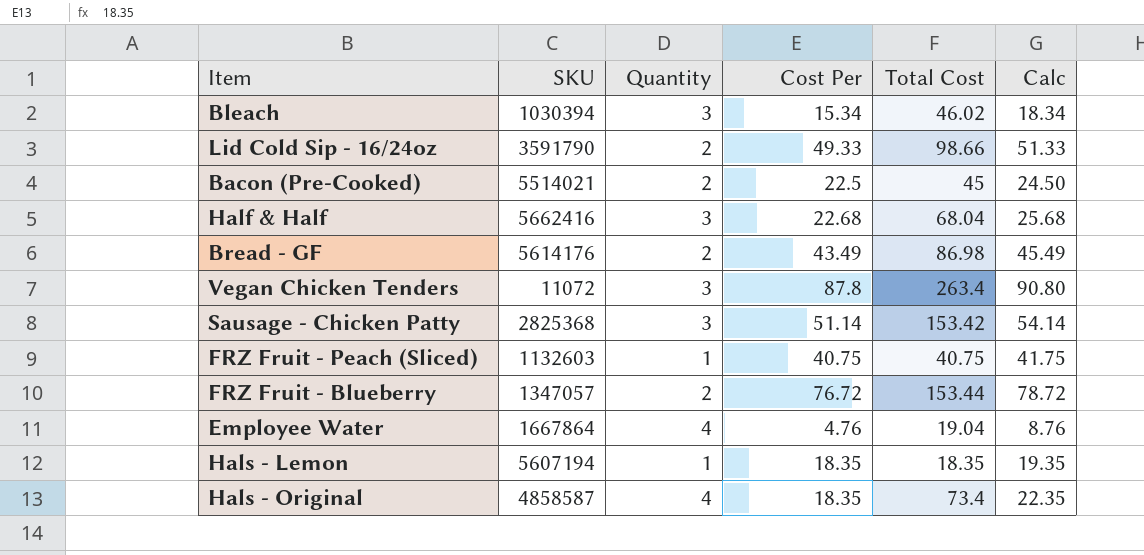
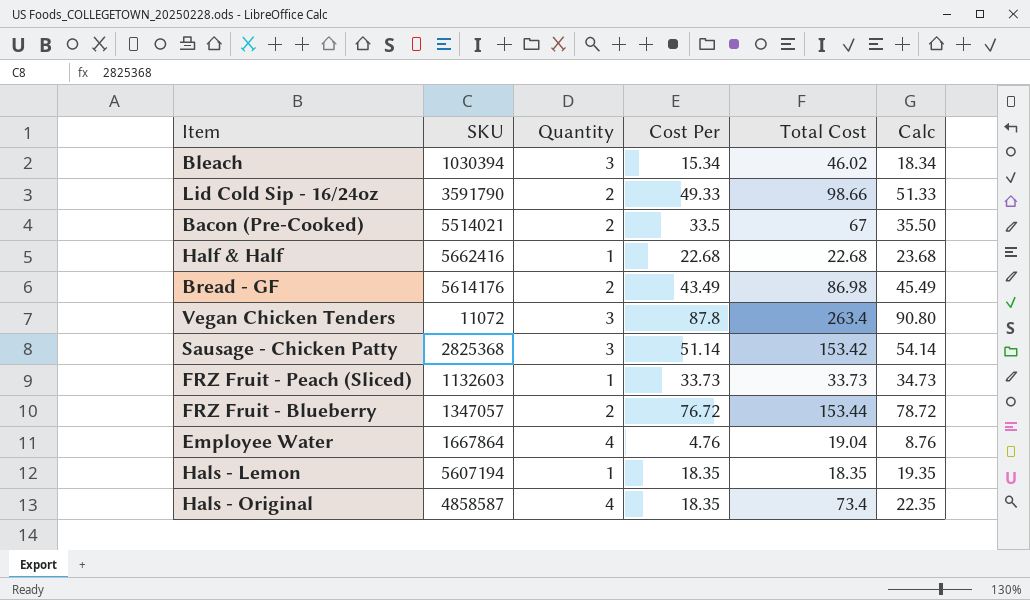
Bacon (Pre-Cooked) | Cost Per: 22.5 -> 33.5
Bacon (Pre-Cooked) | Total Cost: 45 -> 67
Bacon (Pre-Cooked) | Calc: 24.50 -> 35.50
Half & Half | Quantity: 3 -> 1
Half & Half | Total Cost: 68.04 -> 22.68
Half & Half | Calc: 25.68 -> 23.68
FRZ Fruit - Peach (Sliced) | Cost Per: 40.75 -> 33.73
FRZ Fruit - Peach (Sliced) | Total Cost: 40.75 -> 33.73
FRZ Fruit - Peach (Sliced) | Calc: 41.75 -> 34.73

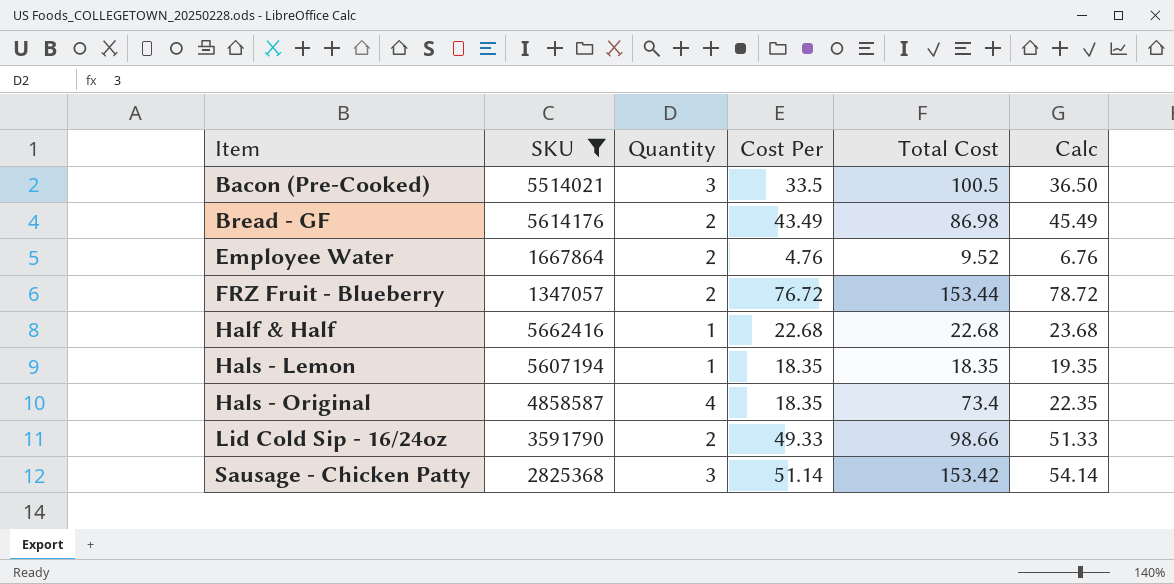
filter: none -> SKU >= 1347057
row order: none -> Item ascending
Bacon (Pre-Cooked) | Quantity: 2 -> 3
Bacon (Pre-Cooked) | Total Cost: 67 -> 100.5
Bacon (Pre-Cooked) | Calc: 35.50 -> 36.50
Employee Water | Quantity: 4 -> 2
Employee Water | Total Cost: 19.04 -> 9.52
Employee Water | Calc: 8.76 -> 6.76

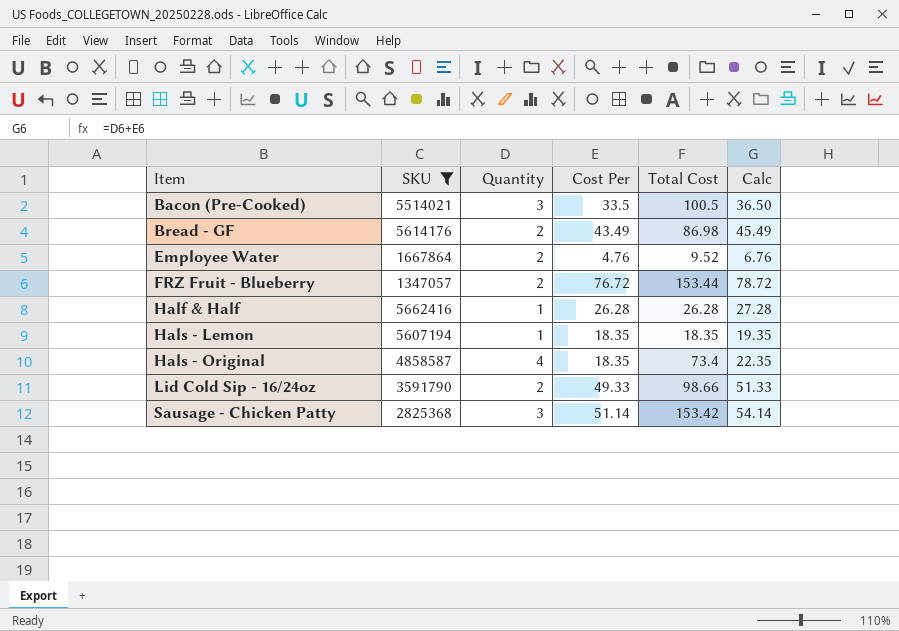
Half & Half | Cost Per: 22.68 -> 26.28
Half & Half | Total Cost: 22.68 -> 26.28
Half & Half | Calc: 23.68 -> 27.28

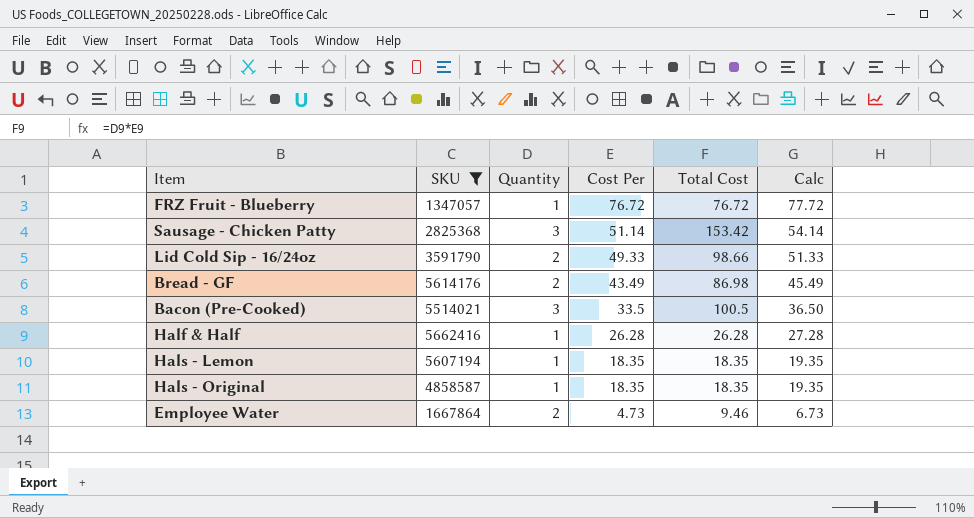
row order: Item ascending -> Cost Per descending
FRZ Fruit - Blueberry | Quantity: 2 -> 1
FRZ Fruit - Blueberry | Total Cost: 153.44 -> 76.72
FRZ Fruit - Blueberry | Calc: 78.72 -> 77.72
Hals - Original | Quantity: 4 -> 1
Hals - Original | Total Cost: 73.4 -> 18.35
Hals - Original | Calc: 22.35 -> 19.35
Employee Water | Cost Per: 4.76 -> 4.73
Employee Water | Total Cost: 9.52 -> 9.46
Employee Water | Calc: 6.76 -> 6.73

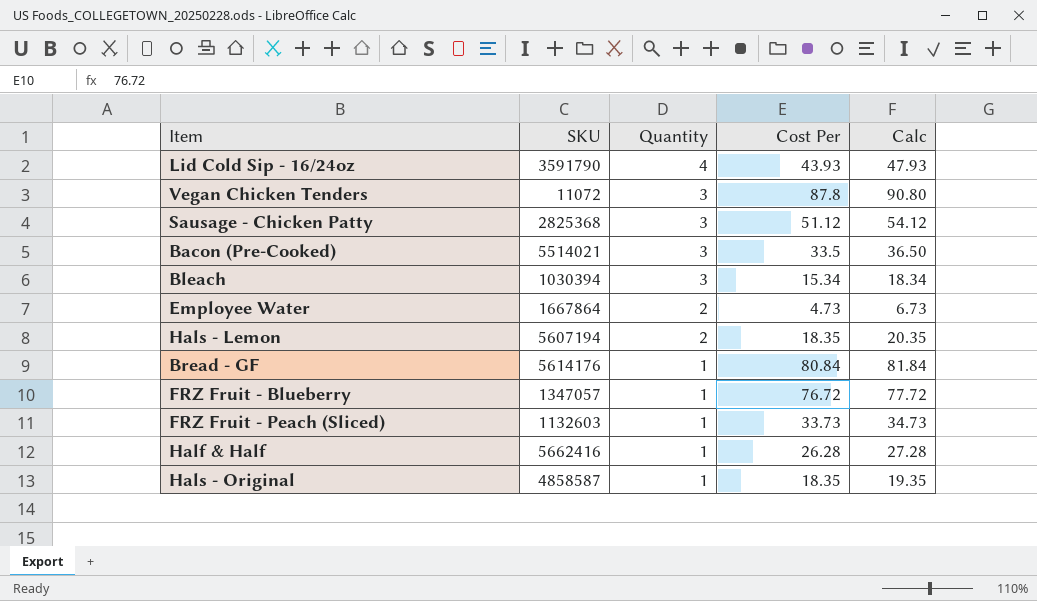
filter: SKU >= 1347057 -> none
row order: Cost Per descending -> Quantity descending
column Total Cost | formula: [Quantity] * [Cost Per] -> none
Lid Cold Sip - 16/24oz | Quantity: 2 -> 4
Lid Cold Sip - 16/24oz | Cost Per: 49.33 -> 43.93
Lid Cold Sip - 16/24oz | Calc: 51.33 -> 47.93
Sausage - Chicken Patty | Cost Per: 51.14 -> 51.12
Sausage - Chicken Patty | Calc: 54.14 -> 54.12
Hals - Lemon | Quantity: 1 -> 2
Hals - Lemon | Calc: 19.35 -> 20.35
Bread - GF | Quantity: 2 -> 1
Bread - GF | Cost Per: 43.49 -> 80.84
Bread - GF | Calc: 45.49 -> 81.84

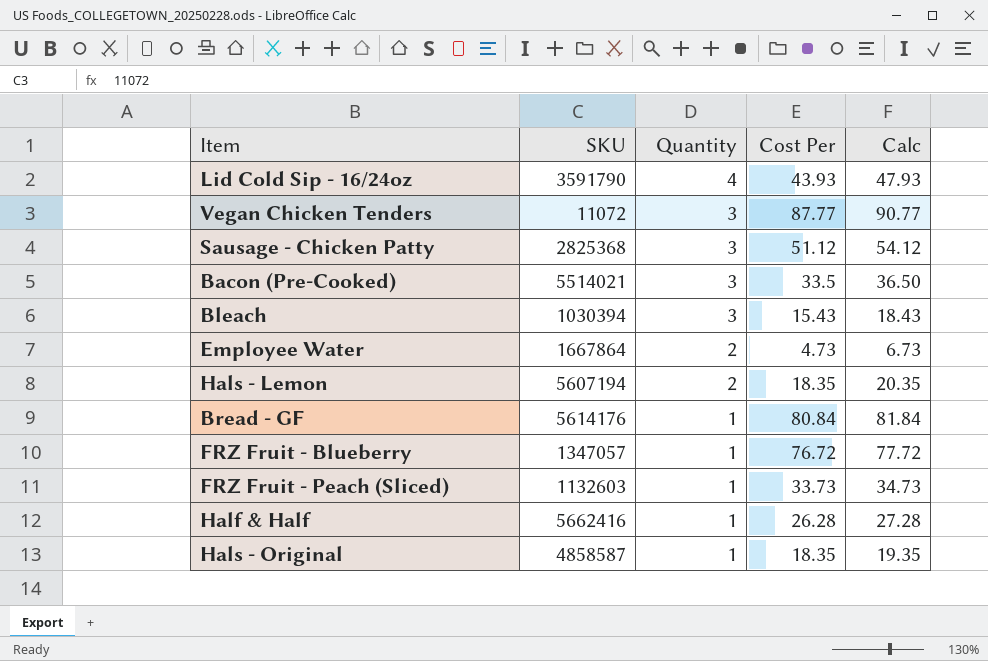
Vegan Chicken Tenders | Cost Per: 87.8 -> 87.77
Vegan Chicken Tenders | Calc: 90.80 -> 90.77
Bleach | Cost Per: 15.34 -> 15.43
Bleach | Calc: 18.34 -> 18.43

